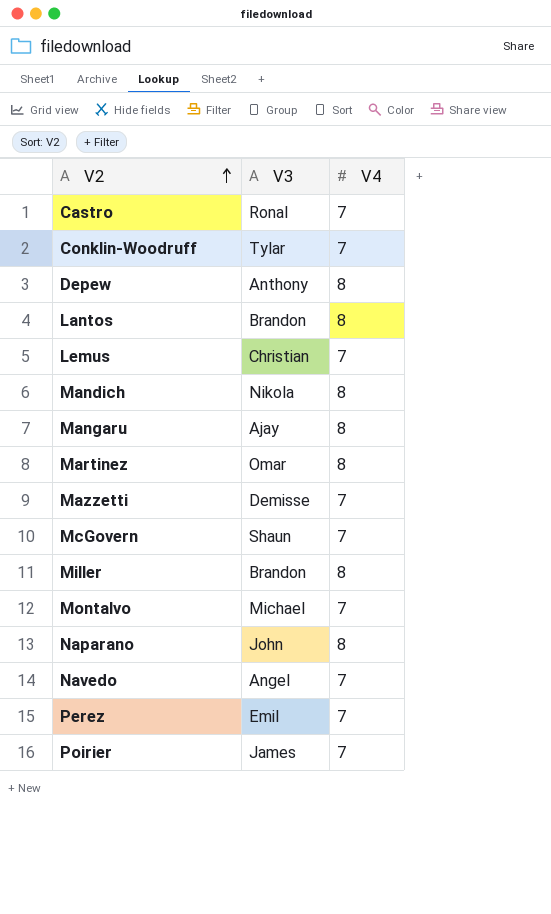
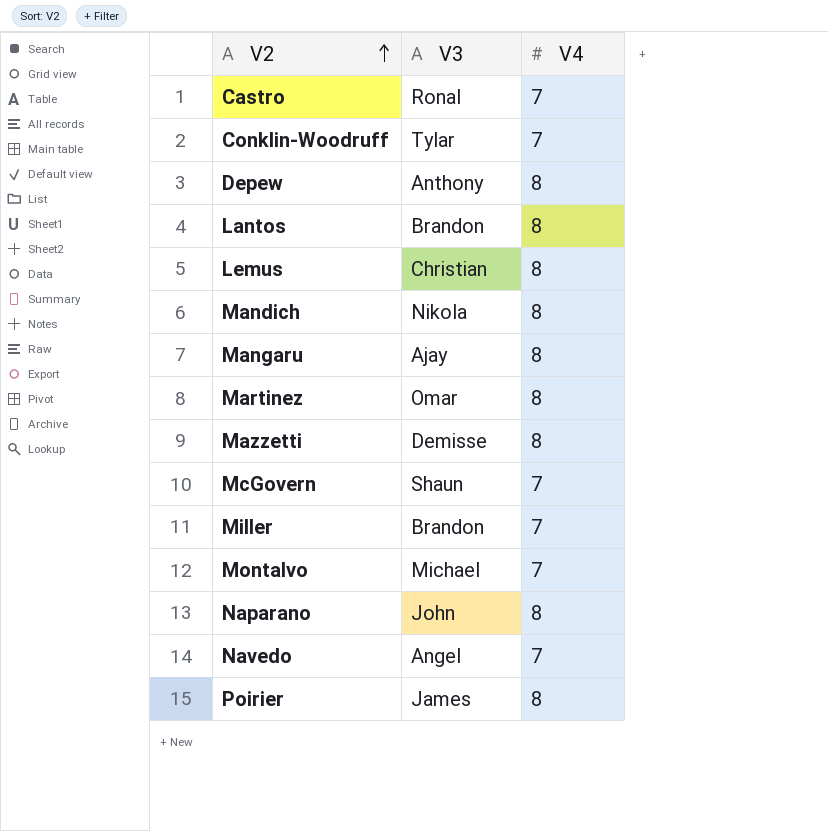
row Perez: Emil | 7 -> none
Lemus | V4: 7 -> 8
Mazzetti | V4: 7 -> 8
Miller | V4: 8 -> 7
Poirier | V4: 7 -> 8

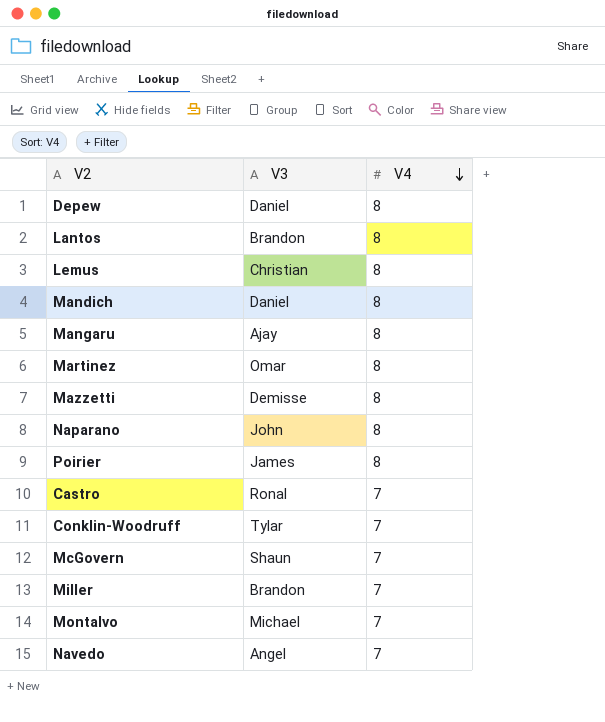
row order: V2 ascending -> V4 descending
Depew | V3: Anthony -> Daniel
Mandich | V3: Nikola -> Daniel

